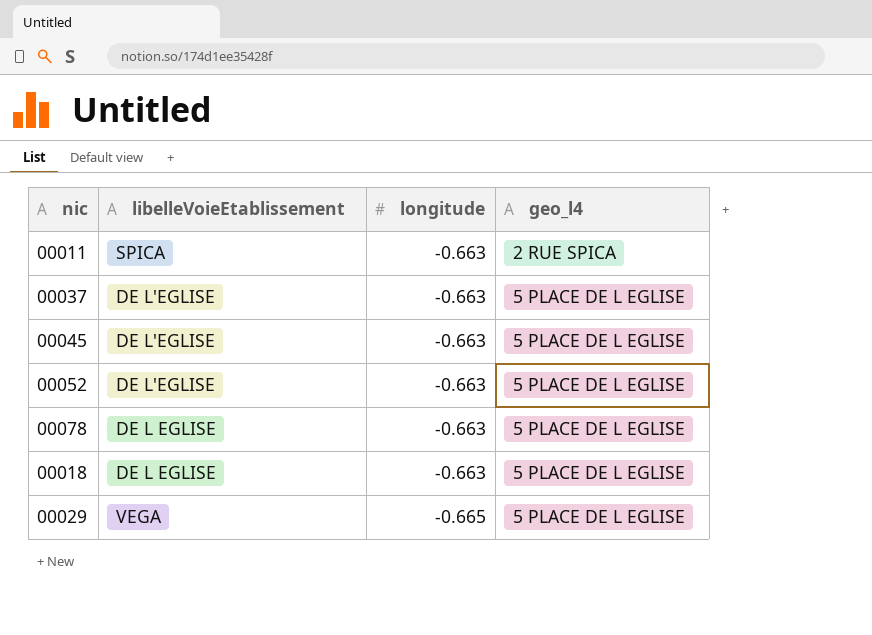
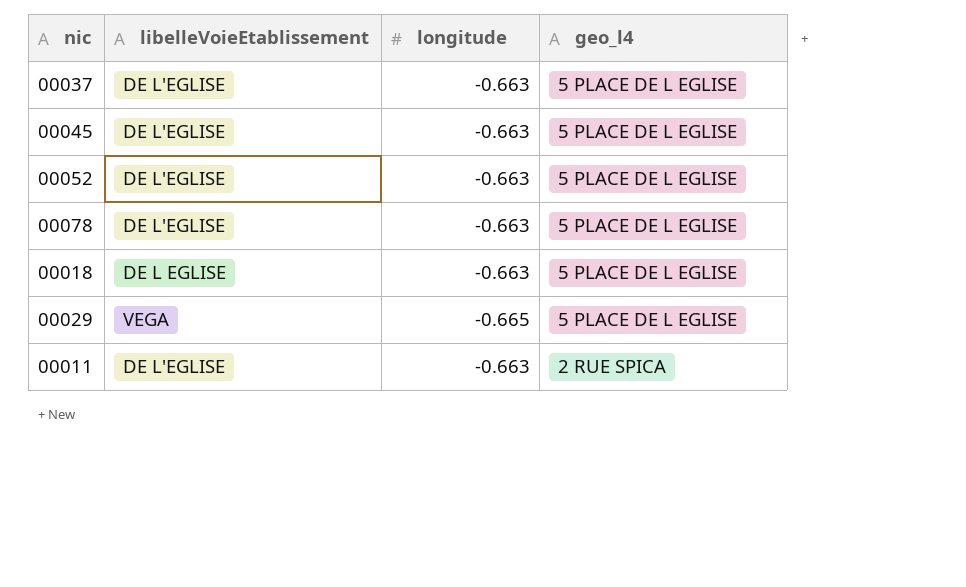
row order: longitude descending -> geo_l4 descending
00078 | libelleVoieEtablissement: DE L EGLISE -> DE L'EGLISE
00011 | libelleVoieEtablissement: SPICA -> DE L'EGLISE

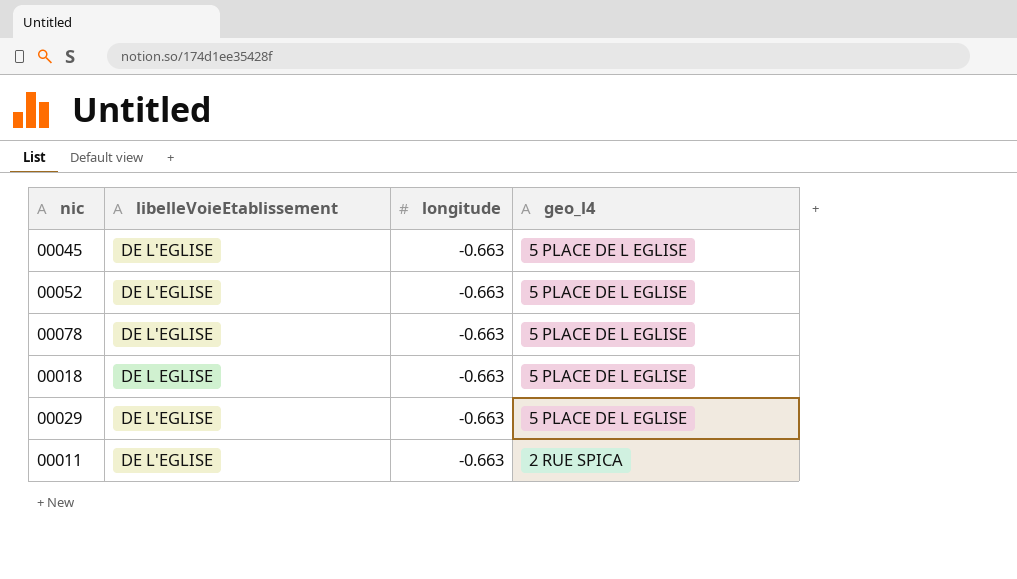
row 00037: DE L'EGLISE | -0.663 | 5 PLACE DE L EGLISE -> none
00029 | libelleVoieEtablissement: VEGA -> DE L'EGLISE
00029 | longitude: -0.665 -> -0.663

